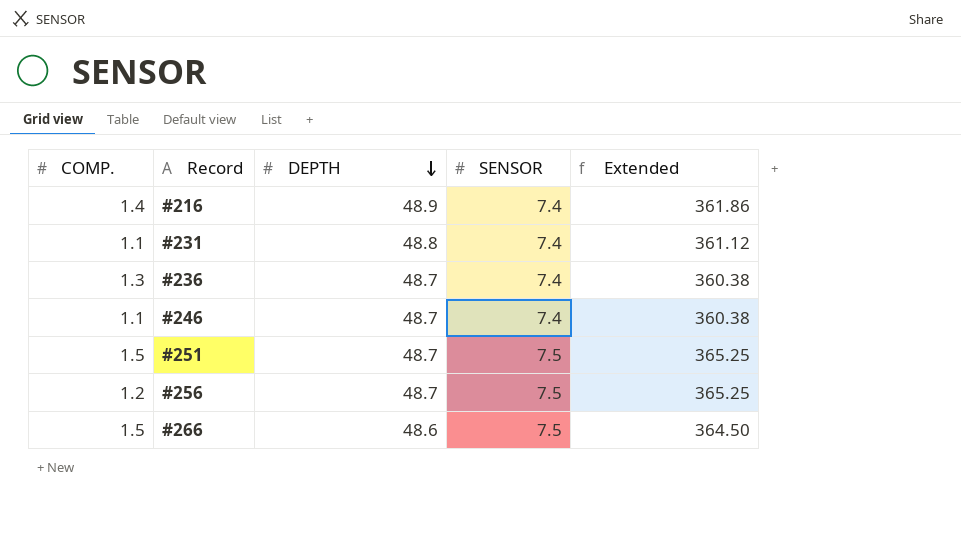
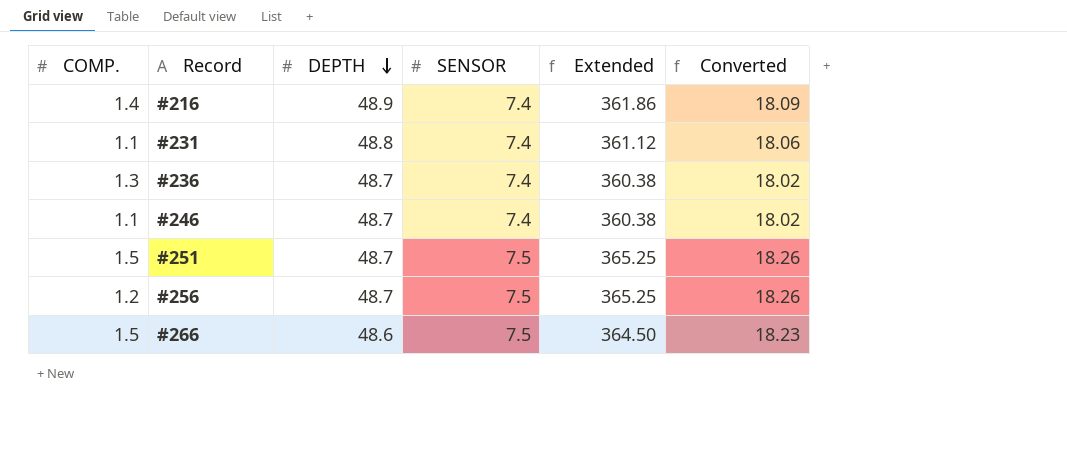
column Converted | formula: none -> [Extended] * 0.05

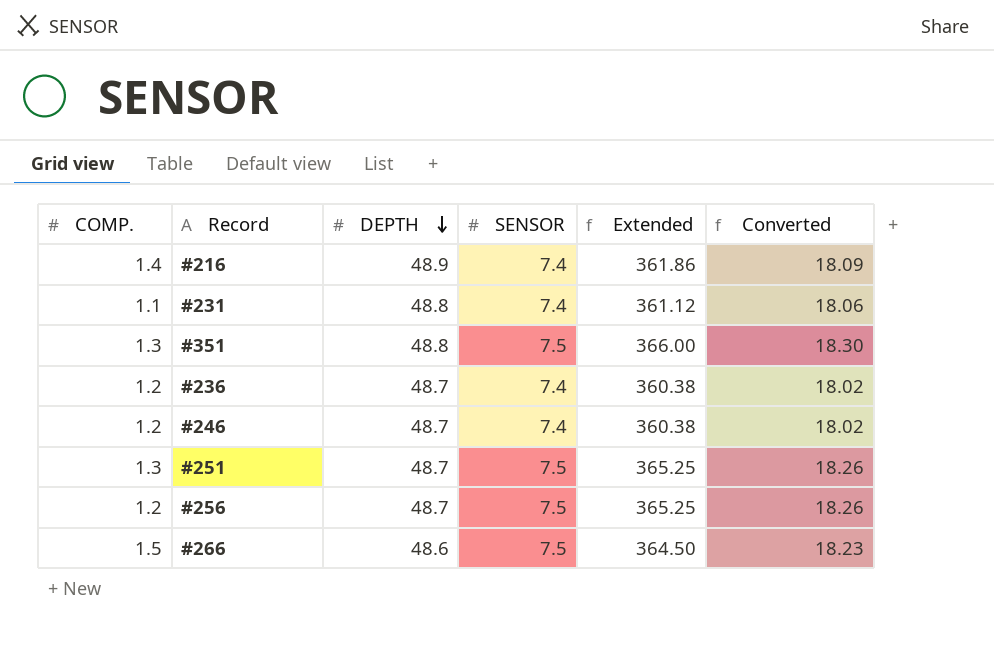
row #351: none -> 1.3 | 48.8 | 7.5 | 366.00 | 18.30
#236 | COMP.: 1.3 -> 1.2
#246 | COMP.: 1.1 -> 1.2
#251 | COMP.: 1.5 -> 1.3

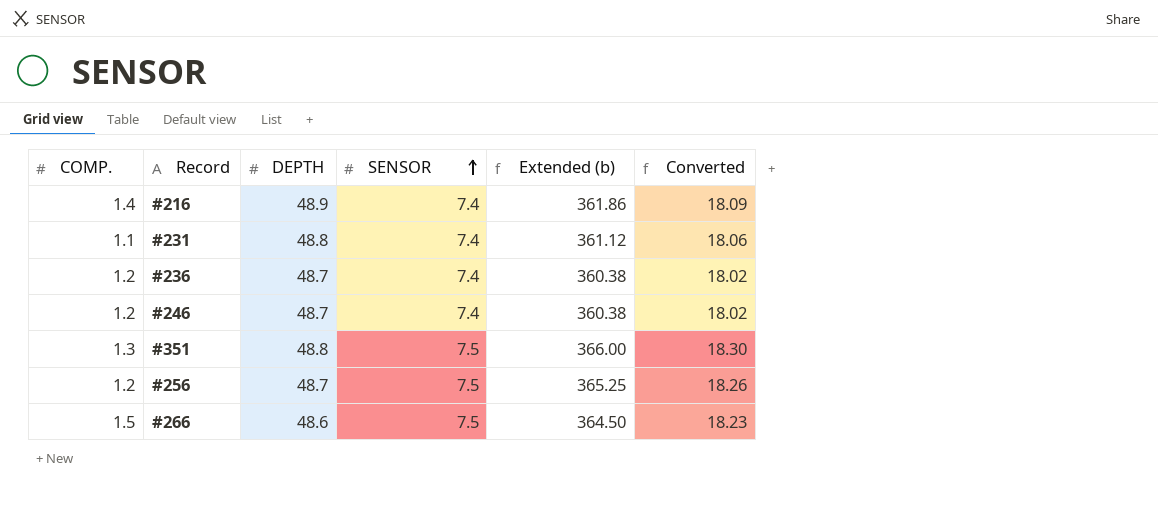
row order: DEPTH descending -> SENSOR ascending
column name: Extended -> Extended (b)
row #251: 1.3 | 48.7 | 7.5 | 365.25 | 18.26 -> none

